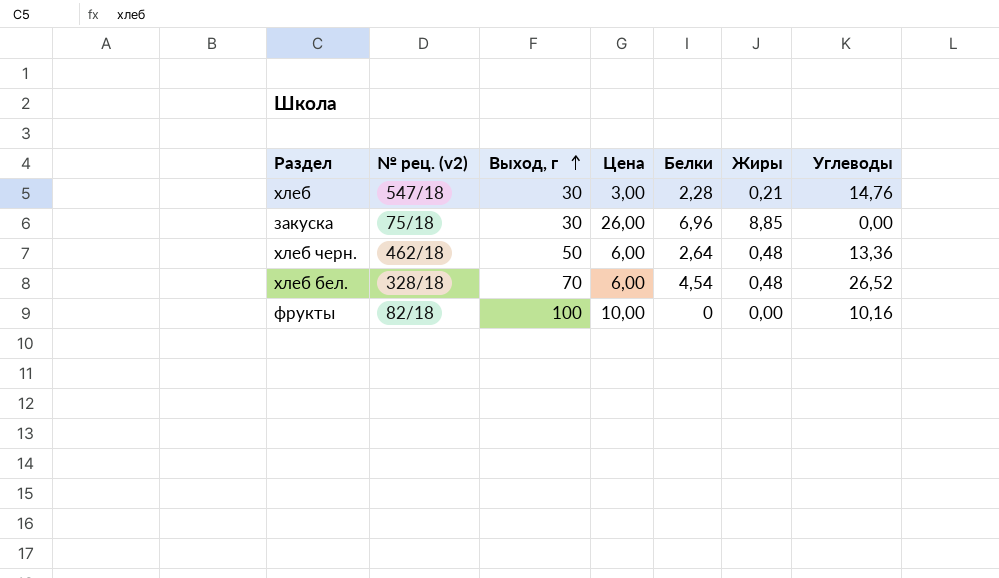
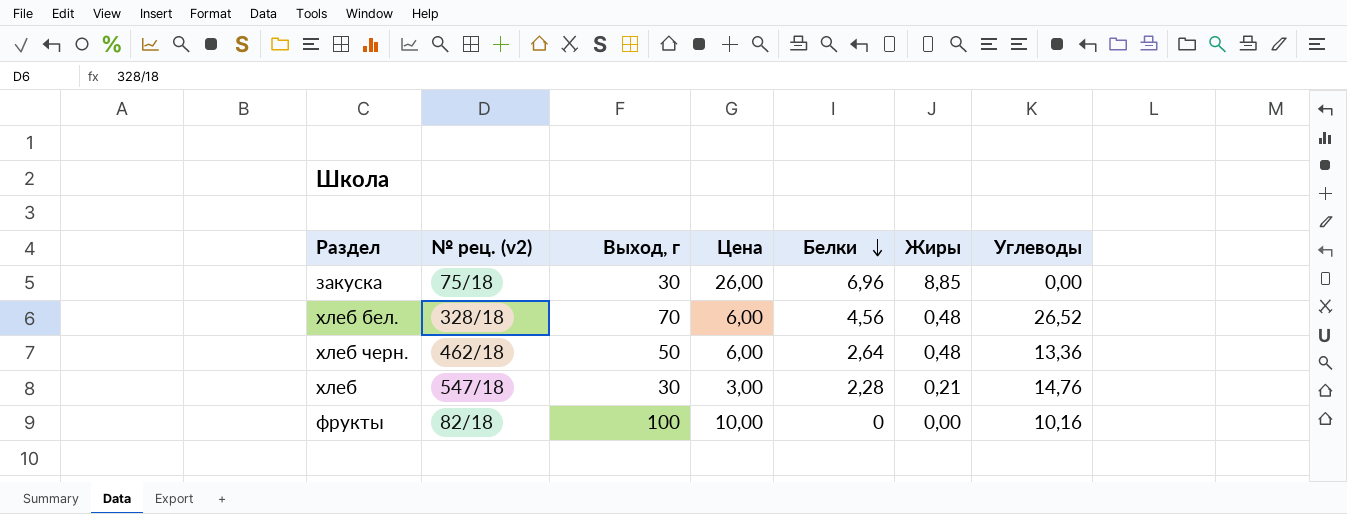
row order: Выход, г ascending -> Белки descending
хлеб бел. | Белки: 4,54 -> 4,56

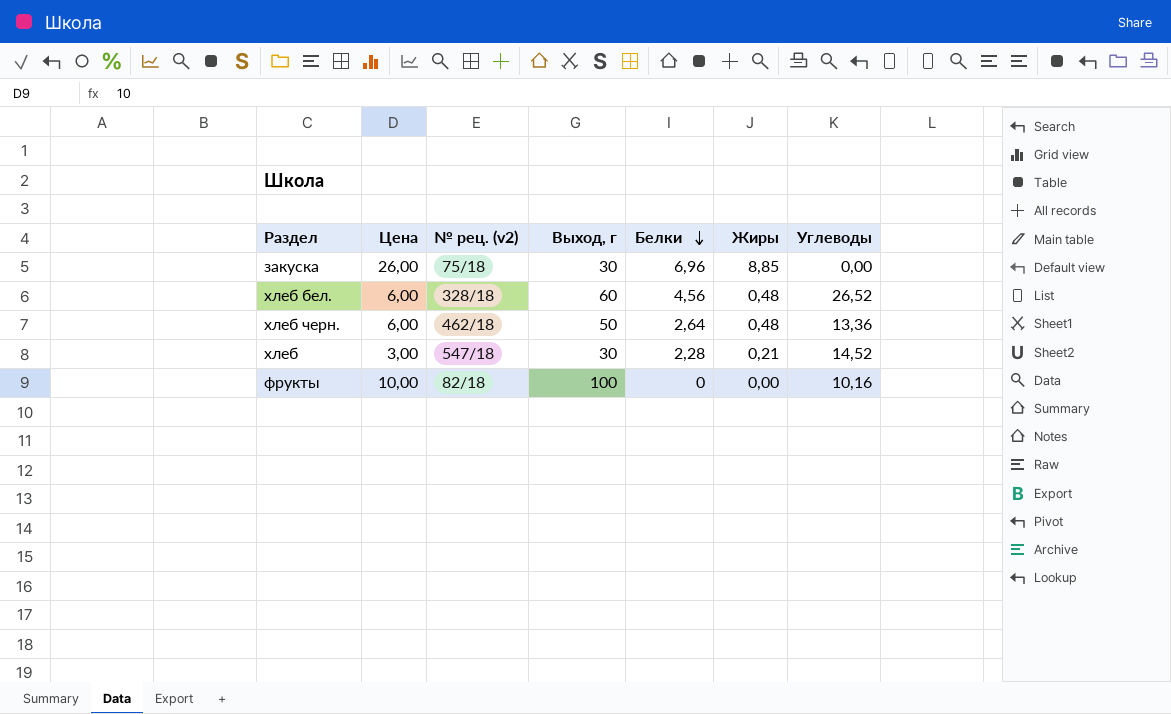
column Цена | position: 4 -> 2
хлеб бел. | Выход, г: 70 -> 60
хлеб | Углеводы: 14,76 -> 14,52

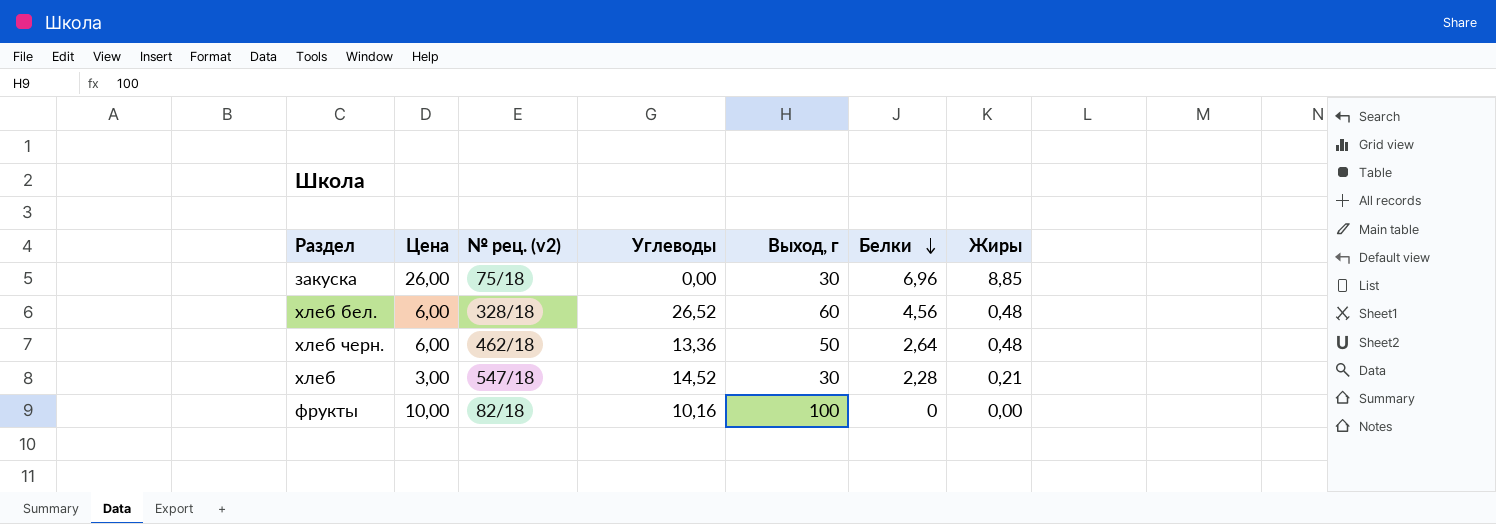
column Углеводы | position: 7 -> 4

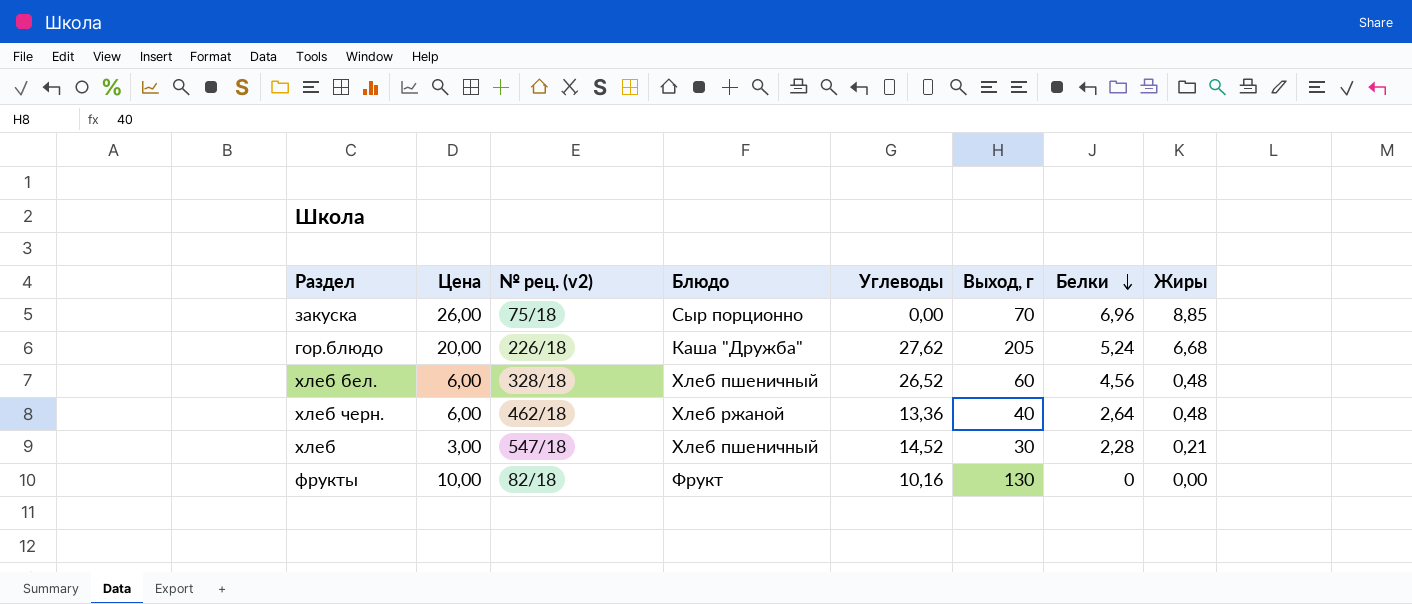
column Блюдо | position: none -> 4
закуска | Выход, г: 30 -> 70
row гор.блюдо: none -> 20,00 | 226/18 | Каша "Дружба" | 27,62 | 205 | 5,24 | 6,68
хлеб черн. | Выход, г: 50 -> 40
фрукты | Выход, г: 100 -> 130

